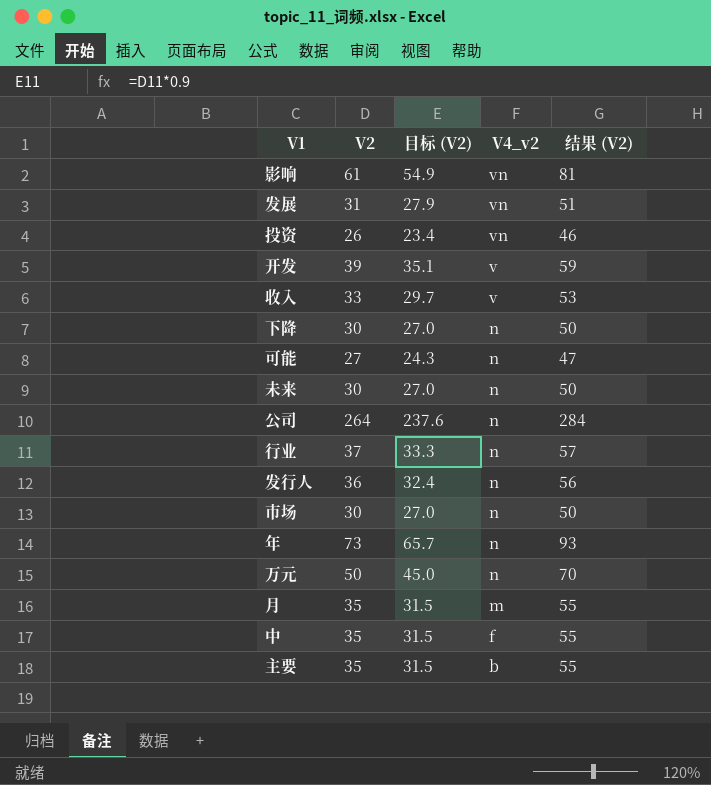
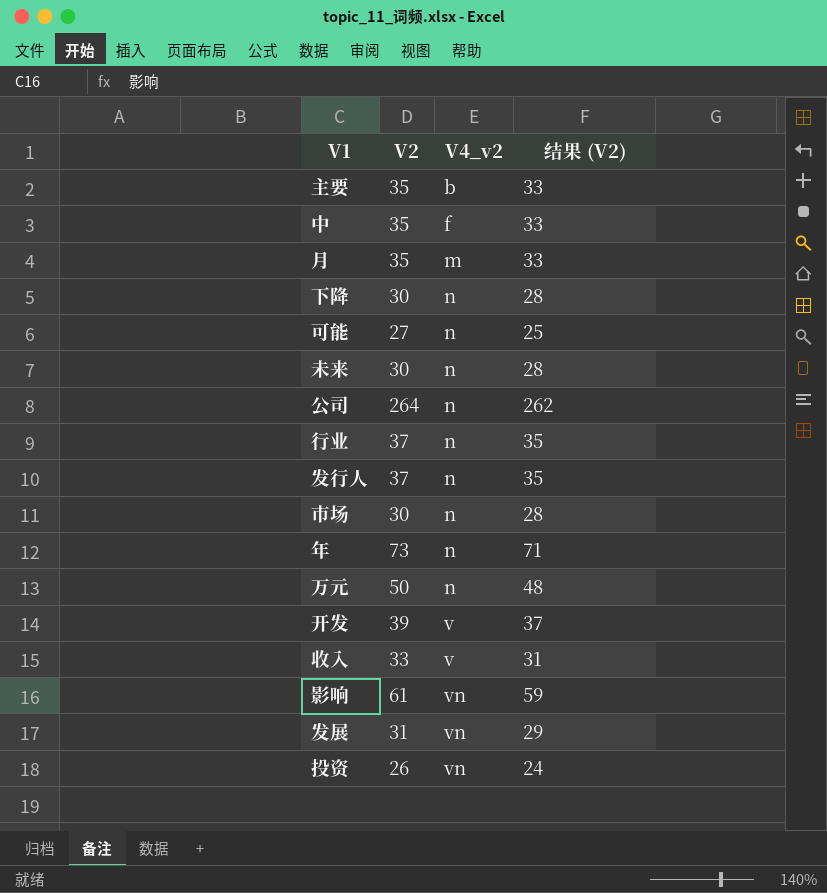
row order: V4_v2 descending -> V4_v2 ascending
column 目标 (V2) | formula: [V2] * 0.9 -> none
column 结果 (V2) | formula: [V2] + 20 -> [V2] - 2
发行人 | V2: 36 -> 37

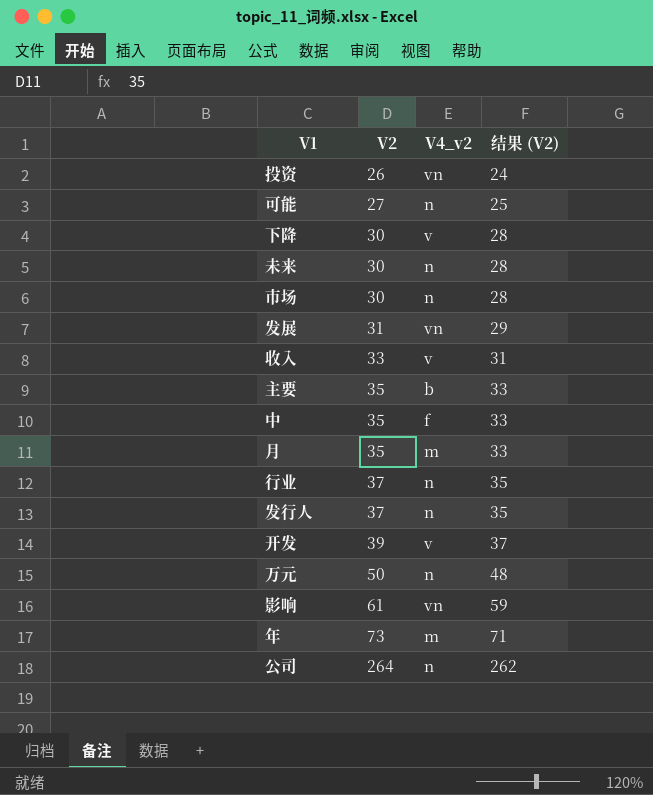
row order: V4_v2 ascending -> V2 ascending
下降 | V4_v2: n -> v
年 | V4_v2: n -> m

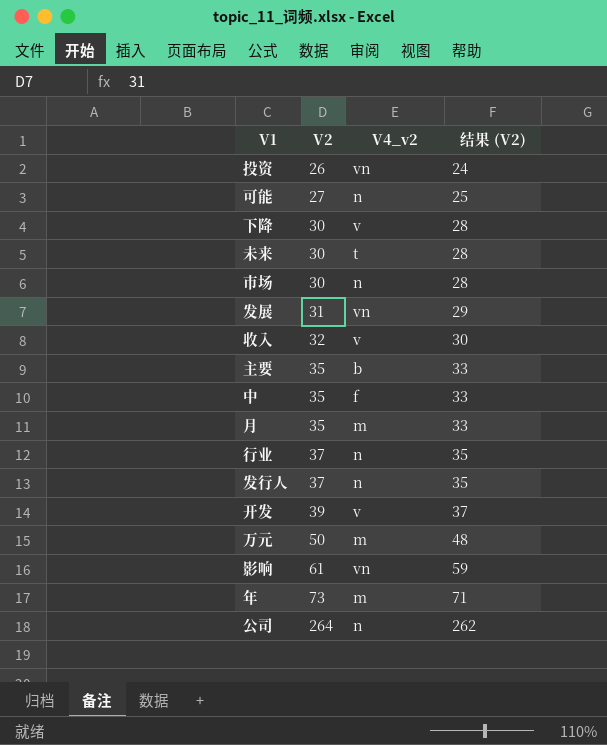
未来 | V4_v2: n -> t
收入 | V2: 33 -> 32
收入 | 结果 (V2): 31 -> 30
万元 | V4_v2: n -> m

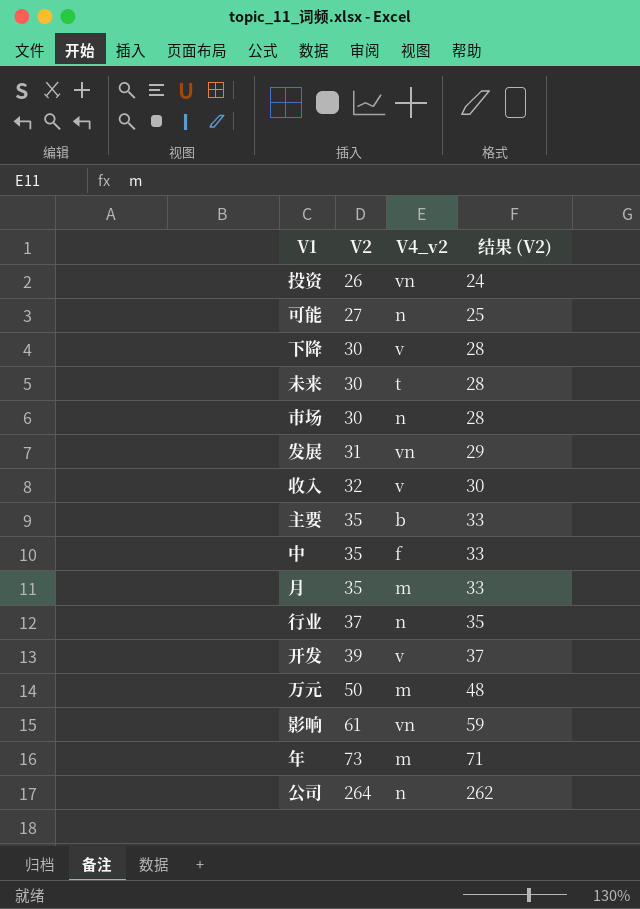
row 发行人: 37 | n | 35 -> none

